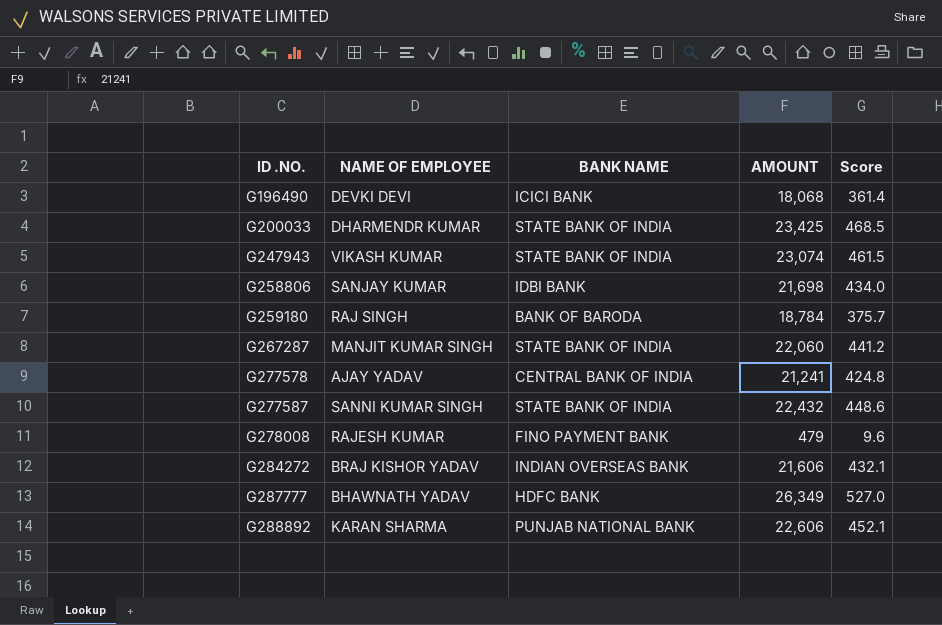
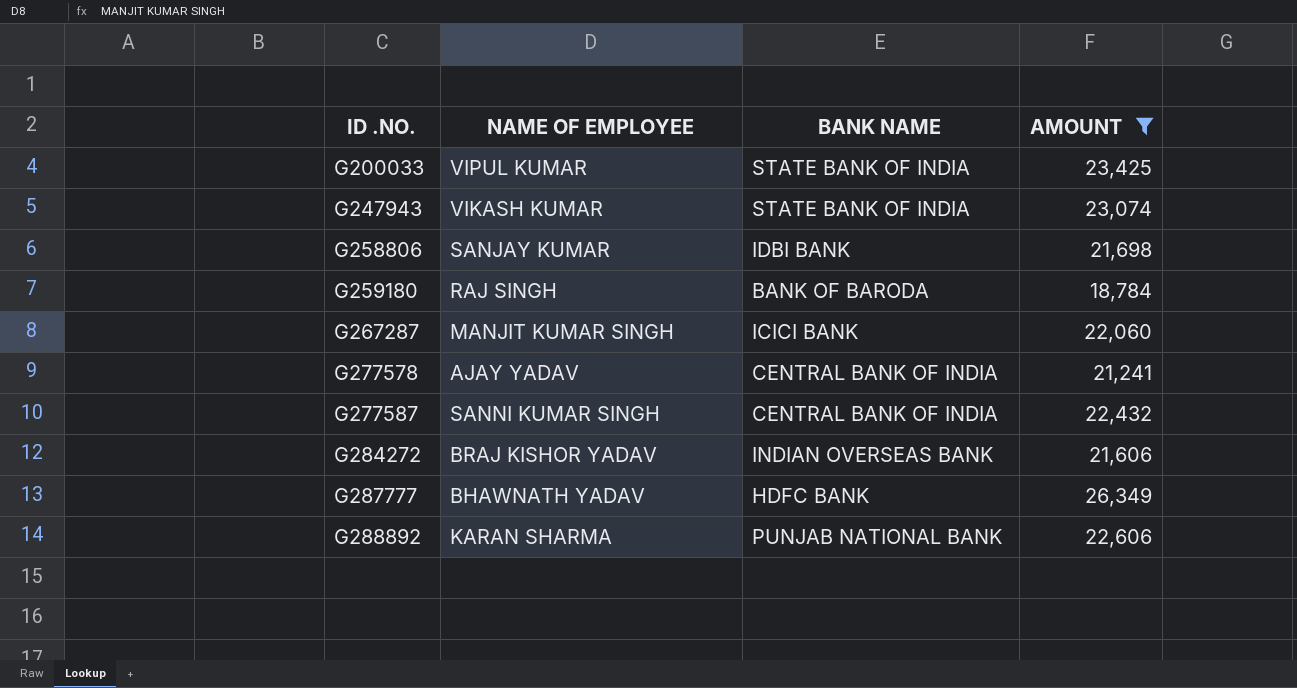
filter: none -> AMOUNT >= 18,784
column Score | formula: [AMOUNT] * 0.02 -> none
G200033 | NAME OF EMPLOYEE: DHARMENDR KUMAR -> VIPUL KUMAR
G267287 | BANK NAME: STATE BANK OF INDIA -> ICICI BANK
G277587 | BANK NAME: STATE BANK OF INDIA -> CENTRAL BANK OF INDIA

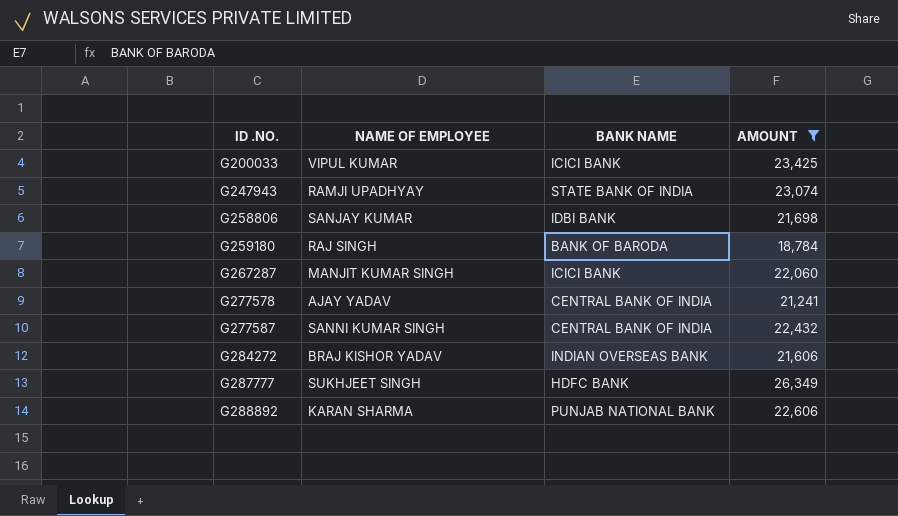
G200033 | BANK NAME: STATE BANK OF INDIA -> ICICI BANK
G247943 | NAME OF EMPLOYEE: VIKASH KUMAR -> RAMJI UPADHYAY
G287777 | NAME OF EMPLOYEE: BHAWNATH YADAV -> SUKHJEET SINGH

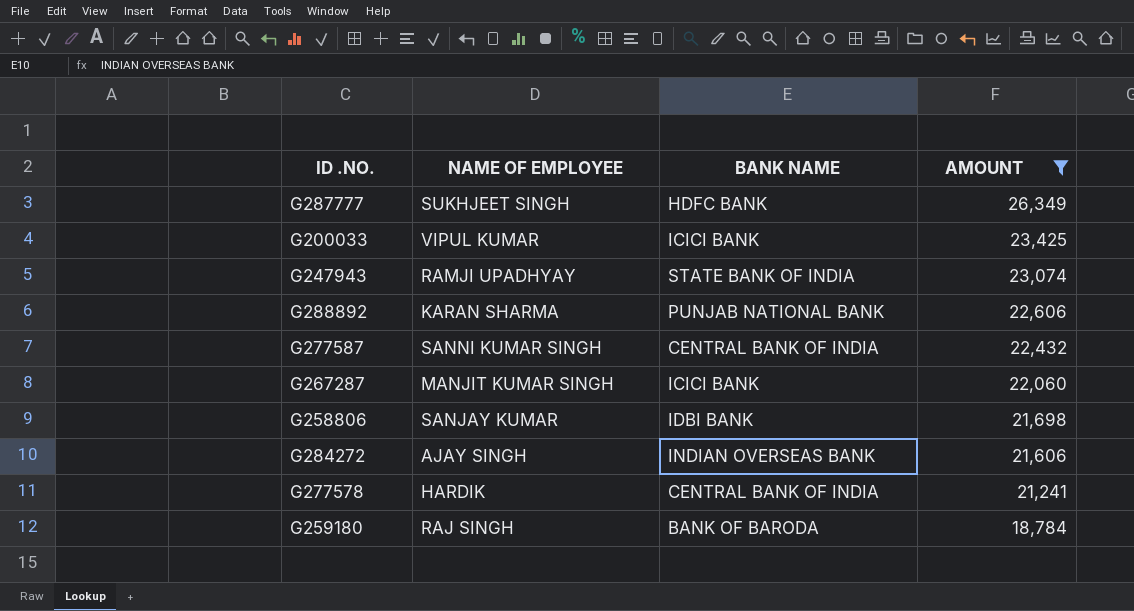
row order: ID .NO. ascending -> AMOUNT descending
G284272 | NAME OF EMPLOYEE: BRAJ KISHOR YADAV -> AJAY SINGH
G277578 | NAME OF EMPLOYEE: AJAY YADAV -> HARDIK

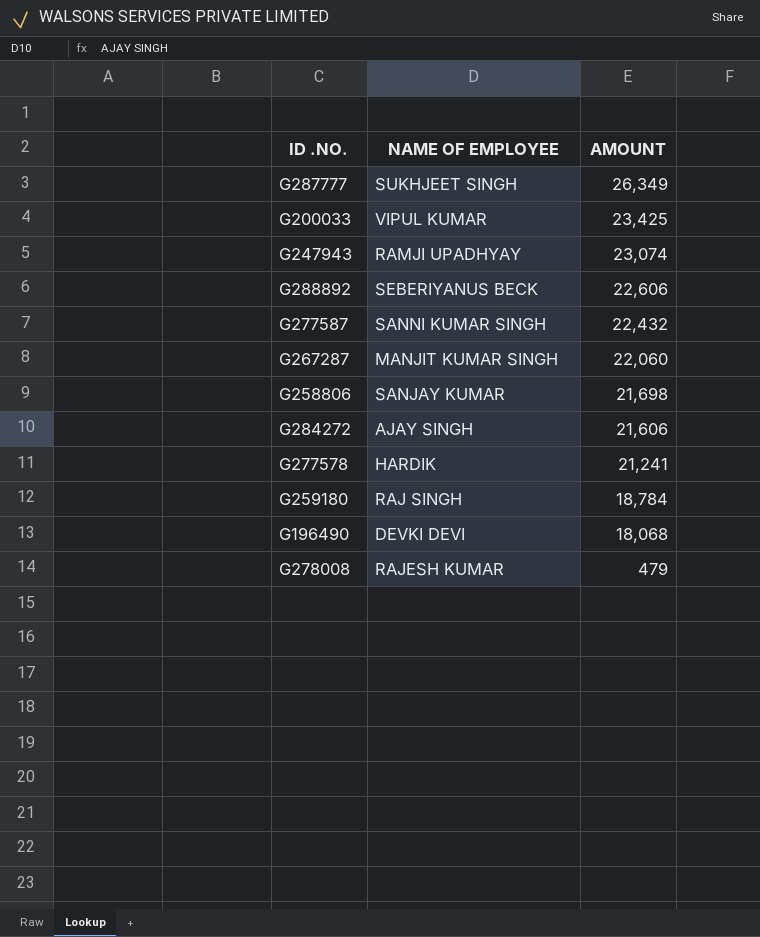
filter: AMOUNT >= 18,784 -> none
column BANK NAME | position: 3 -> none
G288892 | NAME OF EMPLOYEE: KARAN SHARMA -> SEBERIYANUS BECK

